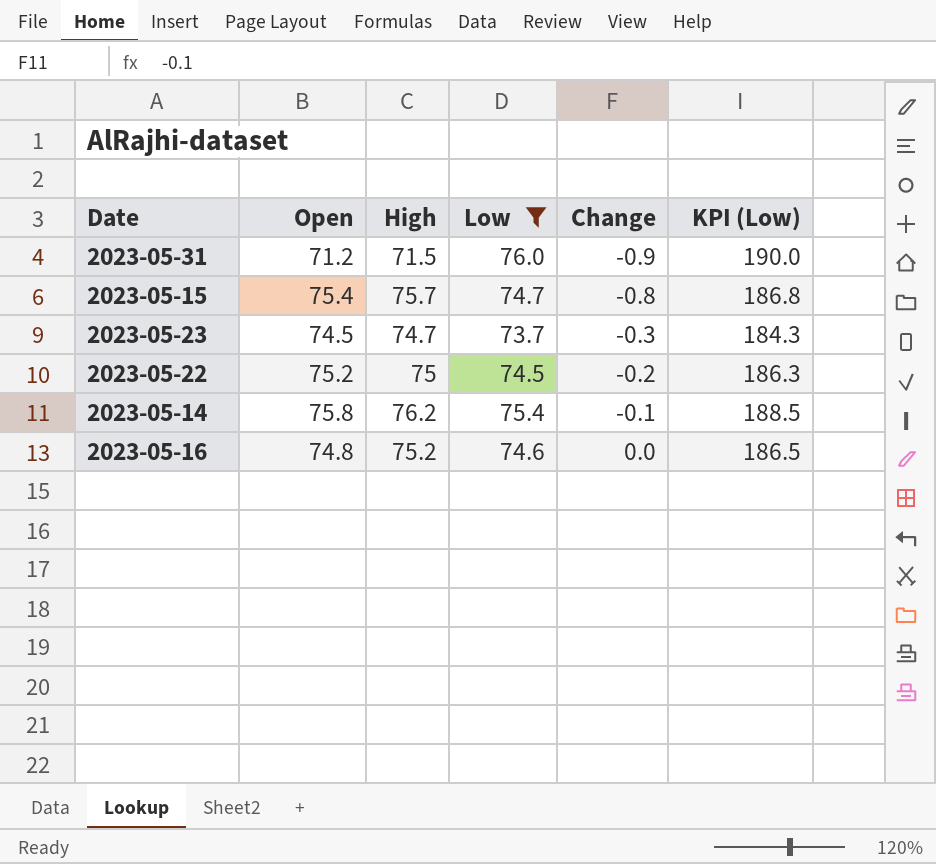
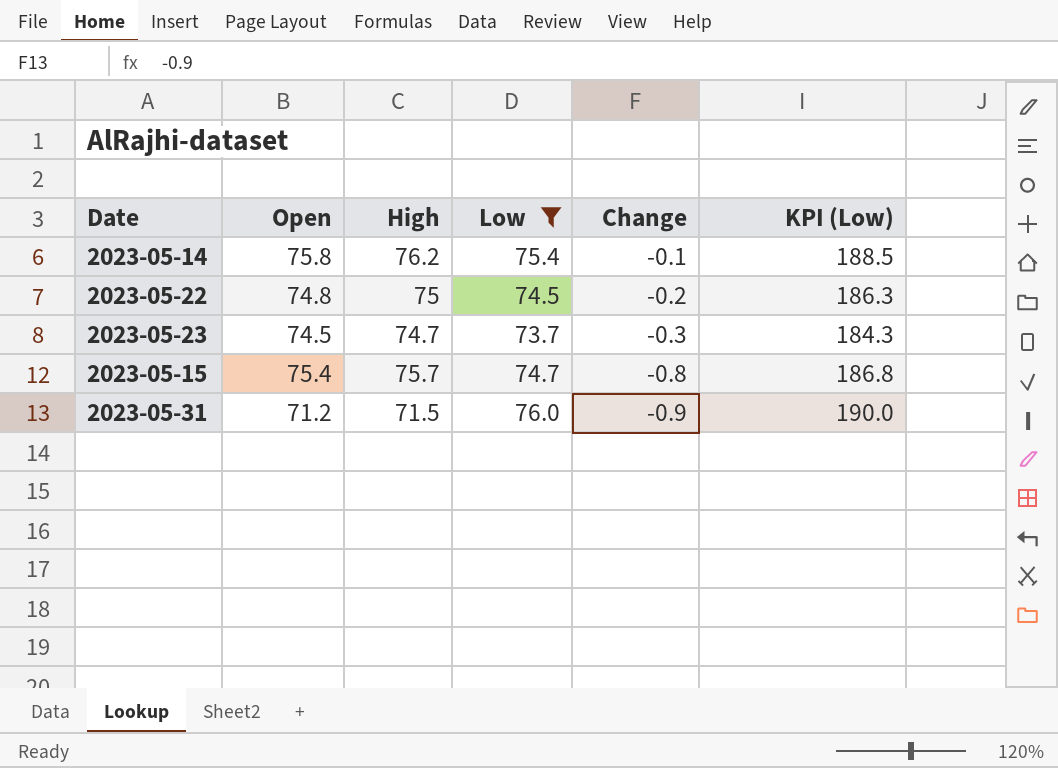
row order: Change ascending -> Change descending
row 2023-05-16: 74.8 | 75.2 | 74.6 | 0.0 | 186.5 -> none
2023-05-22 | Open: 75.2 -> 74.8

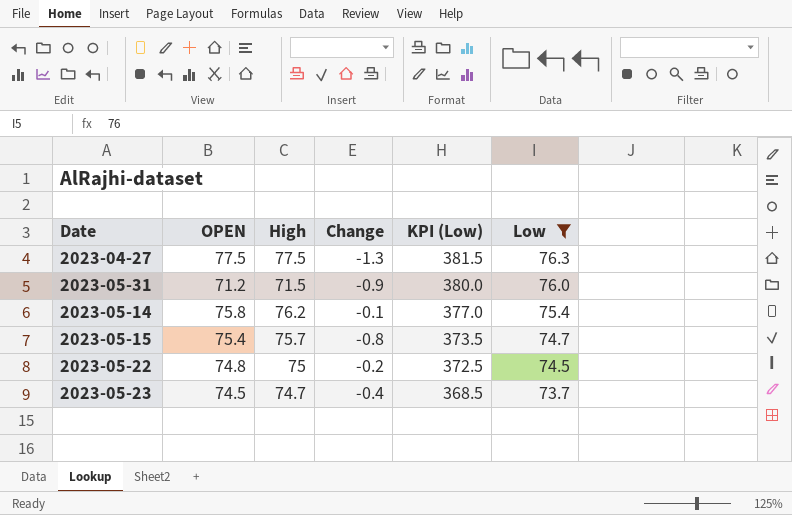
row order: Change descending -> KPI (Low) descending
column name: Open -> OPEN
column KPI (Low) | formula: [Low] * 2.5 -> [Low] * 5
column Low | position: 4 -> 6
row 2023-04-27: none -> 77.5 | 77.5 | -1.3 | 381.5 | 76.3
2023-05-23 | Change: -0.3 -> -0.4

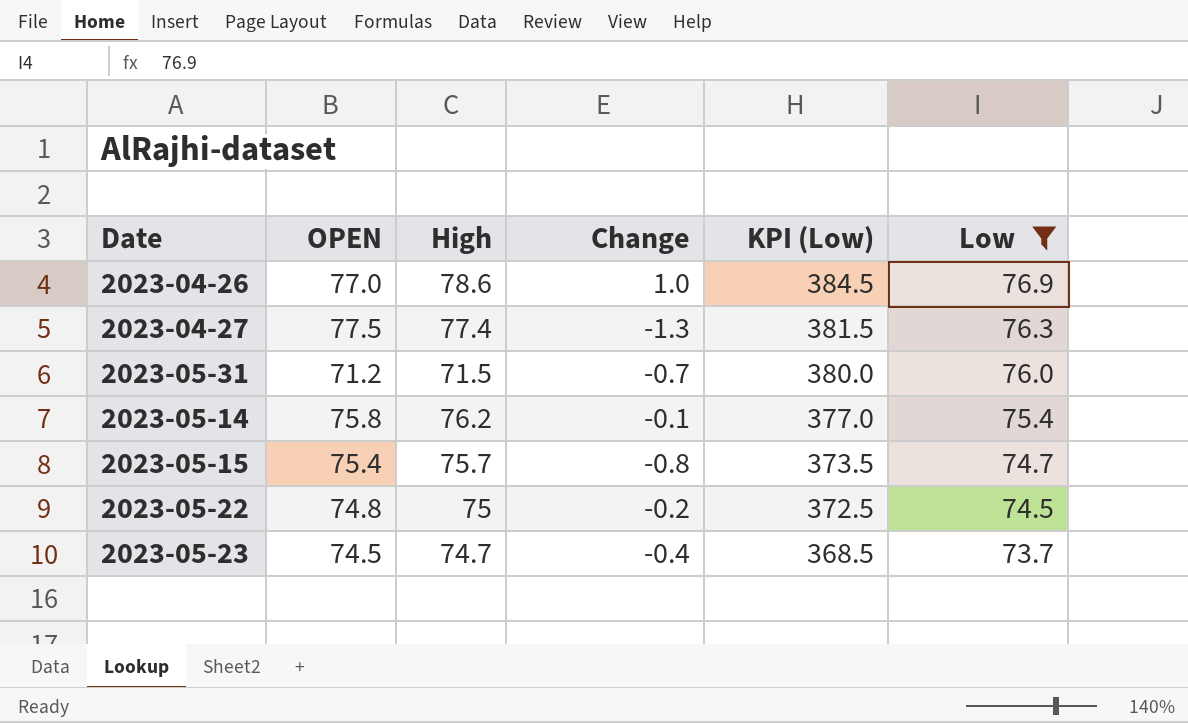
row 2023-04-26: none -> 77.0 | 78.6 | 1.0 | 384.5 | 76.9
2023-04-27 | High: 77.5 -> 77.4
2023-05-31 | Change: -0.9 -> -0.7

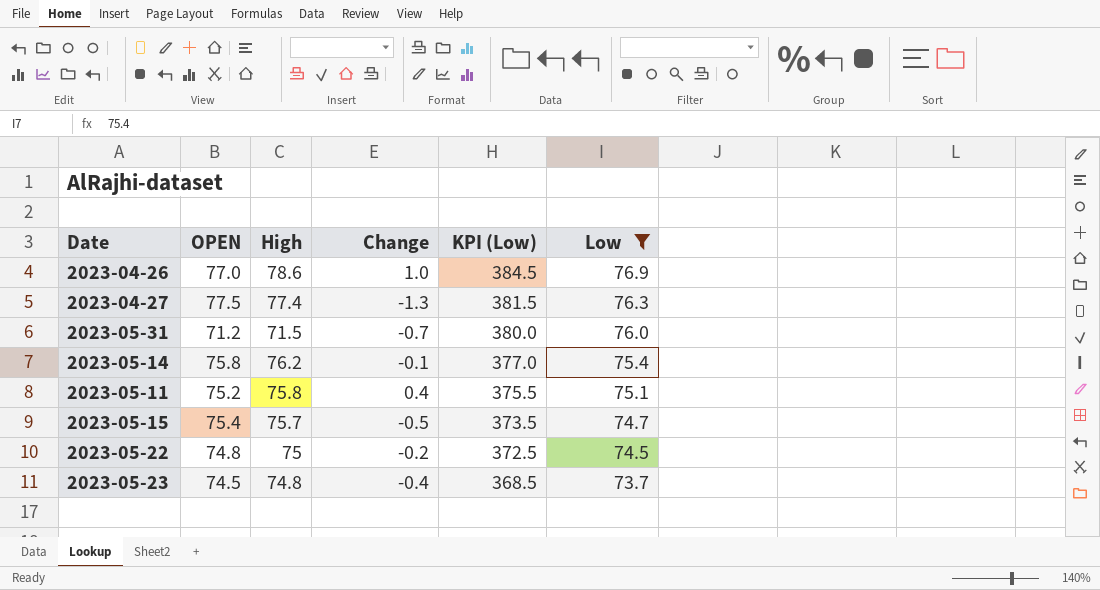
row 2023-05-11: none -> 75.2 | 75.8 | 0.4 | 375.5 | 75.1
2023-05-15 | Change: -0.8 -> -0.5
2023-05-23 | High: 74.7 -> 74.8

